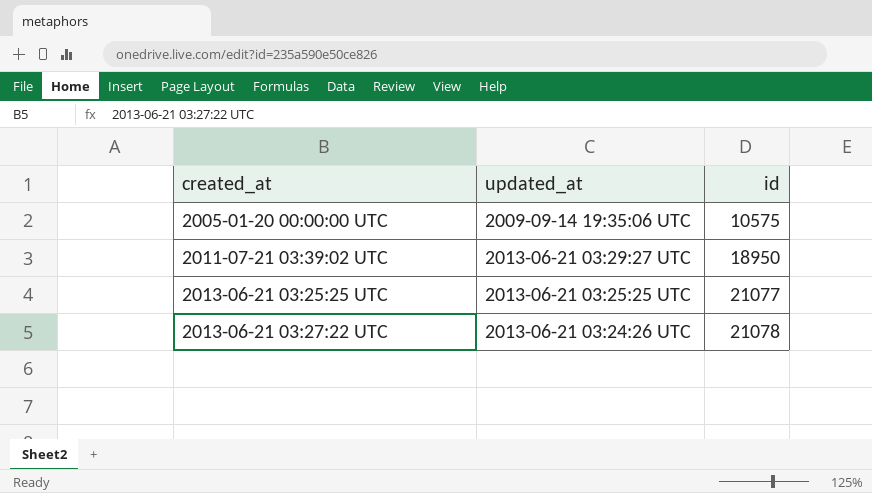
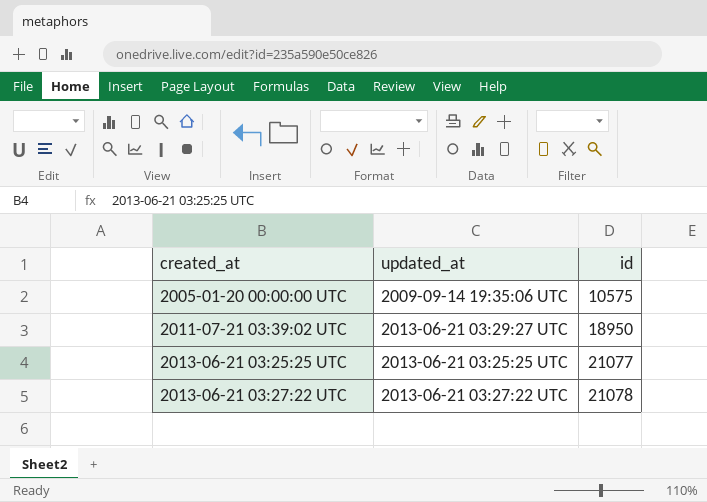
2013-06-21 03:27:22 UTC | updated_at: 2013-06-21 03:24:26 UTC -> 2013-06-21 03:27:22 UTC

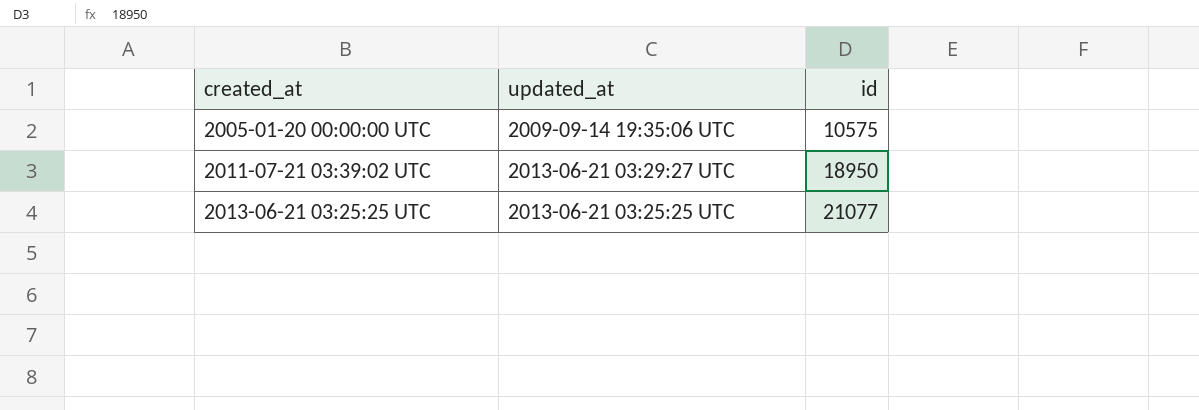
row 2013-06-21 03:27:22 UTC: 2013-06-21 03:27:22 UTC | 21078 -> none

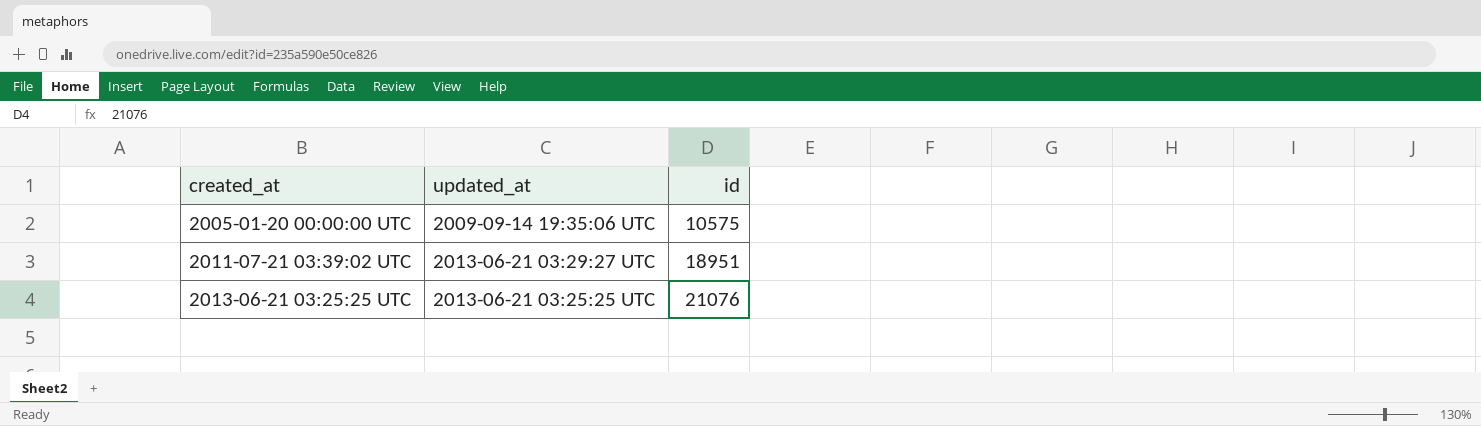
2011-07-21 03:39:02 UTC | id: 18950 -> 18951
2013-06-21 03:25:25 UTC | id: 21077 -> 21076

